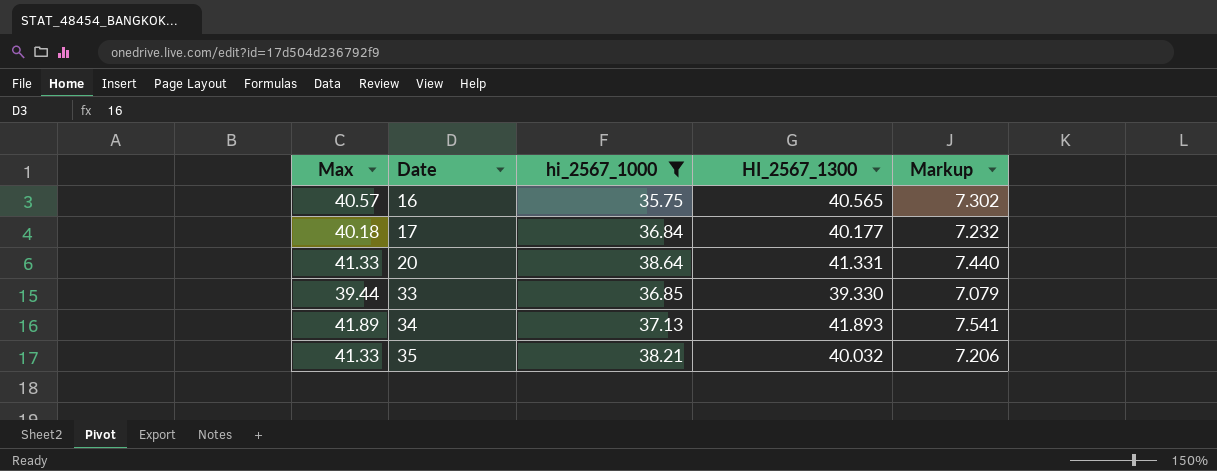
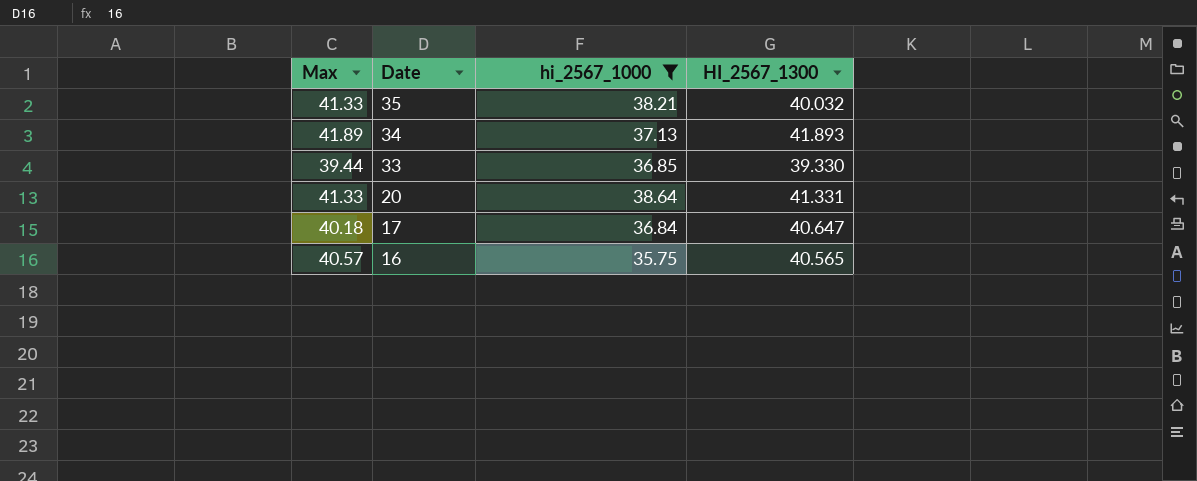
row order: Date ascending -> Date descending
column Markup | formula: [HI_2567_1300] * 0.18 -> none
17 | HI_2567_1300: 40.177 -> 40.647

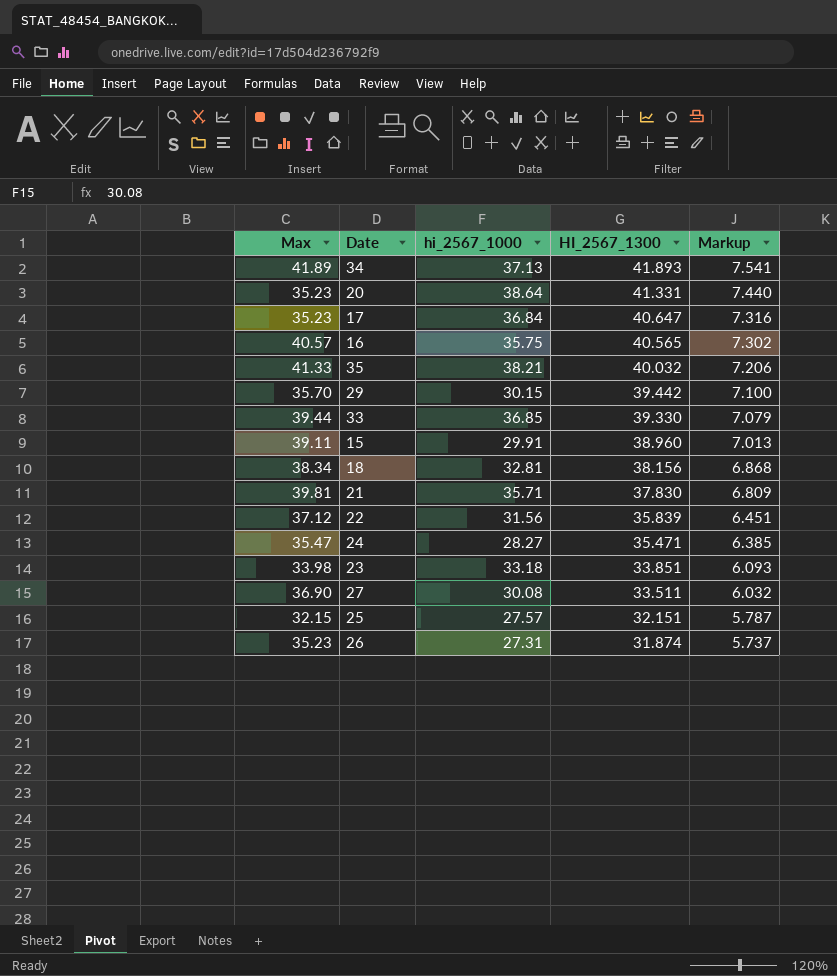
filter: hi_2567_1000 >= 35.75 -> none
row order: Date descending -> HI_2567_1300 descending
column Markup | formula: none -> [HI_2567_1300] * 0.18
20 | Max: 41.33 -> 35.23
17 | Max: 40.18 -> 35.23

